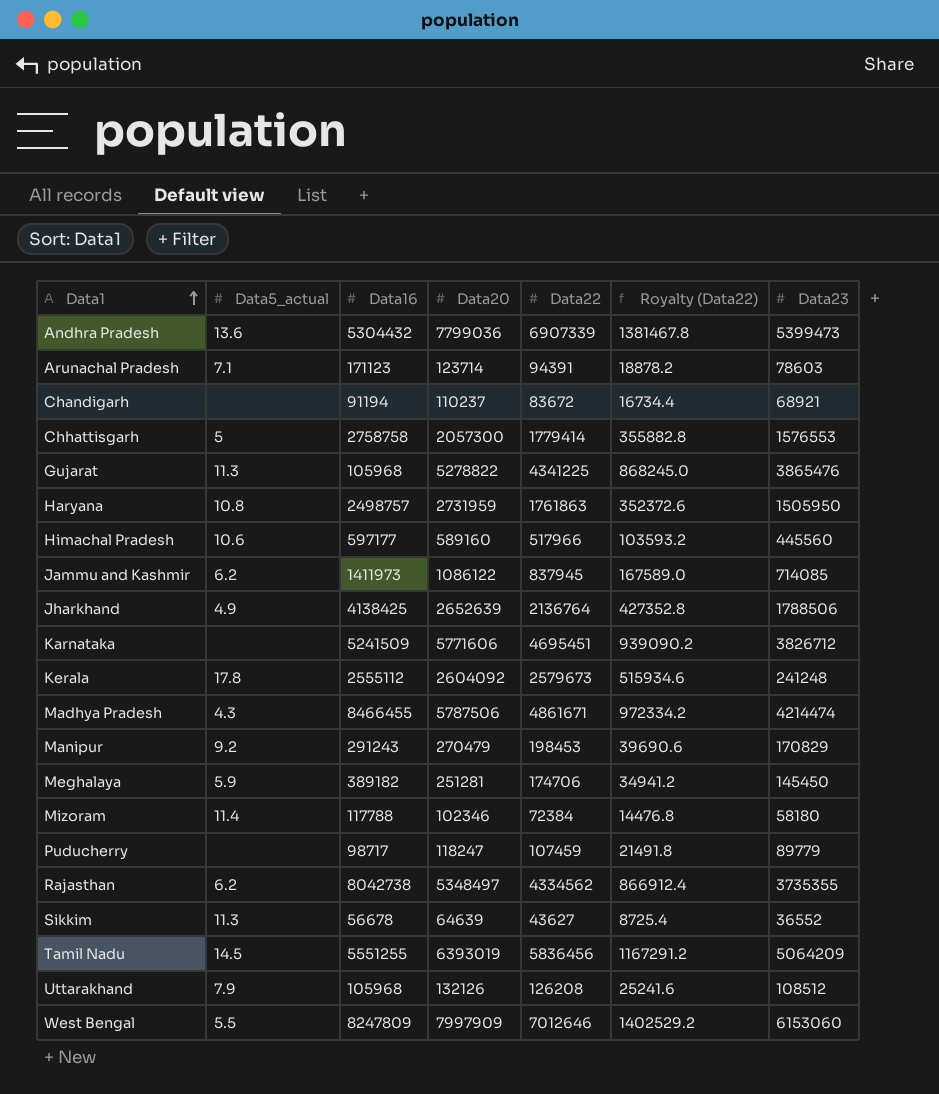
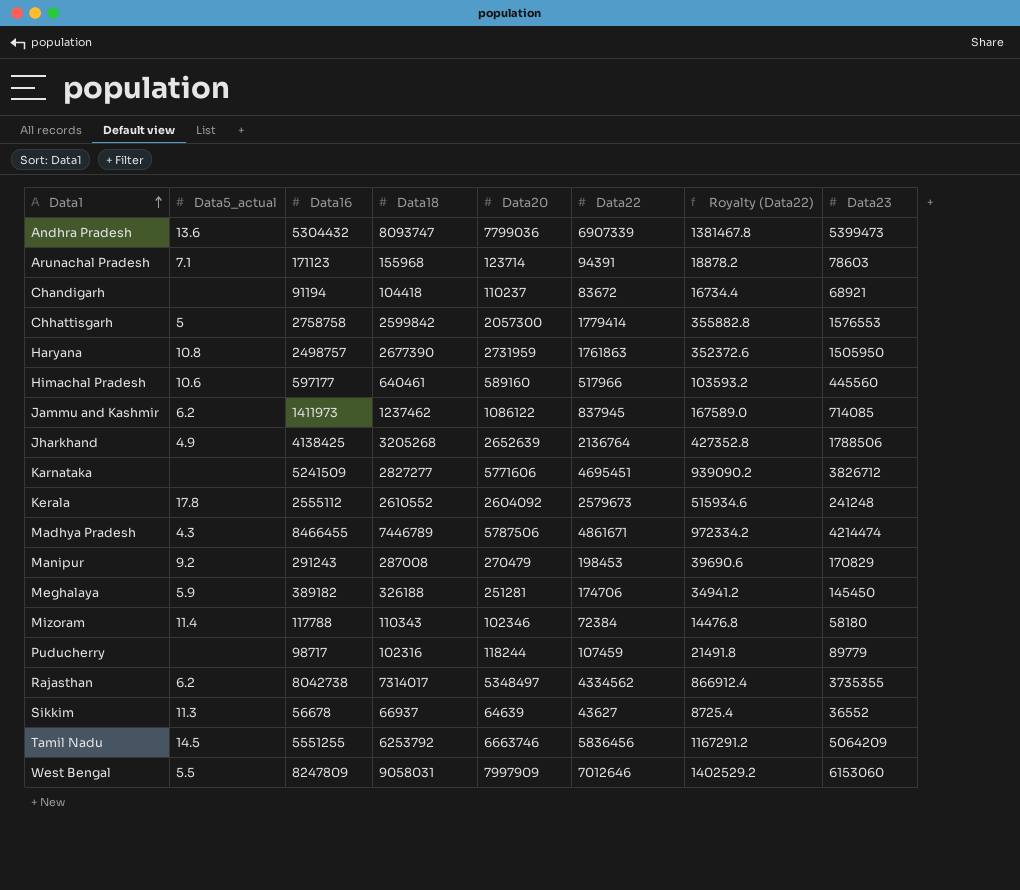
column Data18 | position: none -> 4
row Gujarat: 11.3 | 105968 | 5278822 | 4341225 | 868245.0 | 3865476 -> none
row Uttarakhand: 7.9 | 105968 | 132126 | 126208 | 25241.6 | 108512 -> none
Puducherry | Data20: 118247 -> 118244
Tamil Nadu | Data20: 6393019 -> 6663746

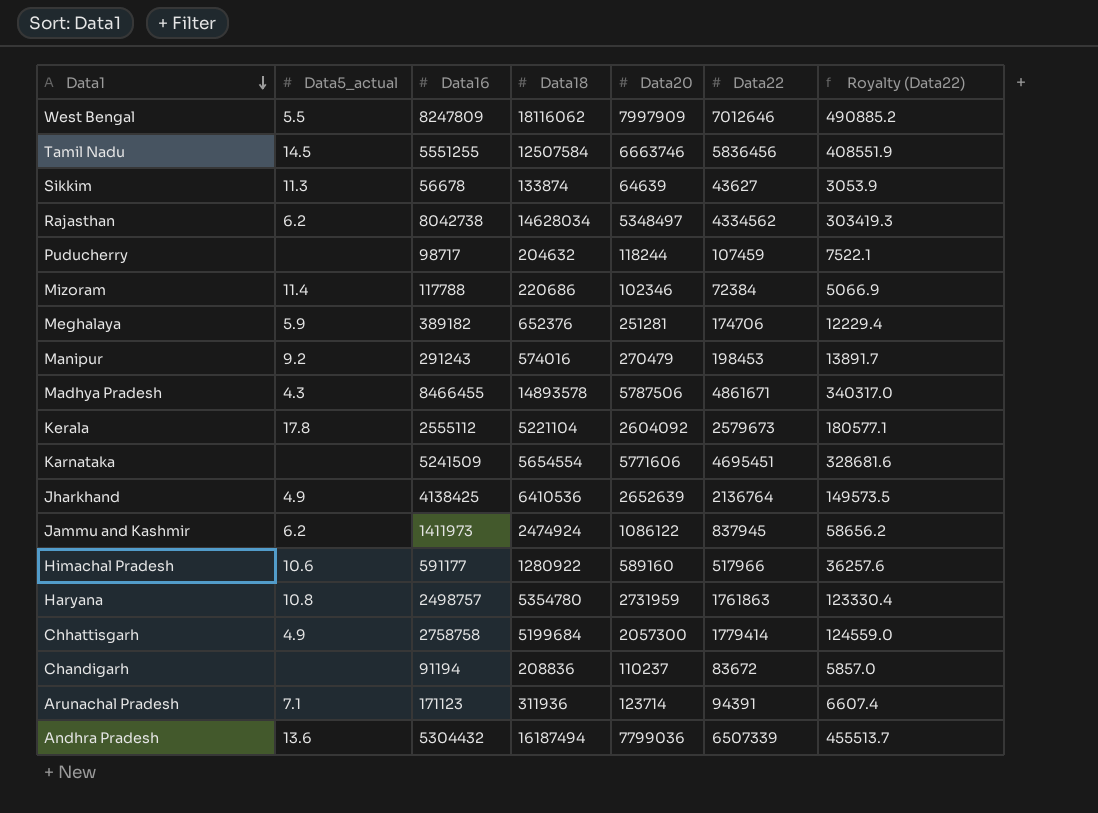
row order: Data1 ascending -> Data1 descending
column Data23 | position: 8 -> none
column Royalty (Data22) | formula: [Data22] * 0.2 -> [Data22] * 0.07
West Bengal | Data18: 9058031 -> 18116062
Tamil Nadu | Data18: 6253792 -> 12507584
Sikkim | Data18: 66937 -> 133874
Rajasthan | Data18: 7314017 -> 14628034
Puducherry | Data18: 102316 -> 204632
Mizoram | Data18: 110343 -> 220686
Meghalaya | Data18: 326188 -> 652376
Manipur | Data18: 287008 -> 574016
Madhya Pradesh | Data18: 7446789 -> 14893578
Kerala | Data18: 2610552 -> 5221104
Karnataka | Data18: 2827277 -> 5654554
Jharkhand | Data18: 3205268 -> 6410536
Jammu and Kashmir | Data18: 1237462 -> 2474924
Himachal Pradesh | Data16: 597177 -> 591177
Himachal Pradesh | Data18: 640461 -> 1280922
Haryana | Data18: 2677390 -> 5354780
Chhattisgarh | Data5_actual: 5 -> 4.9
Chhattisgarh | Data18: 2599842 -> 5199684
Chandigarh | Data18: 104418 -> 208836
Arunachal Pradesh | Data18: 155968 -> 311936
Andhra Pradesh | Data18: 8093747 -> 16187494
Andhra Pradesh | Data22: 6907339 -> 6507339

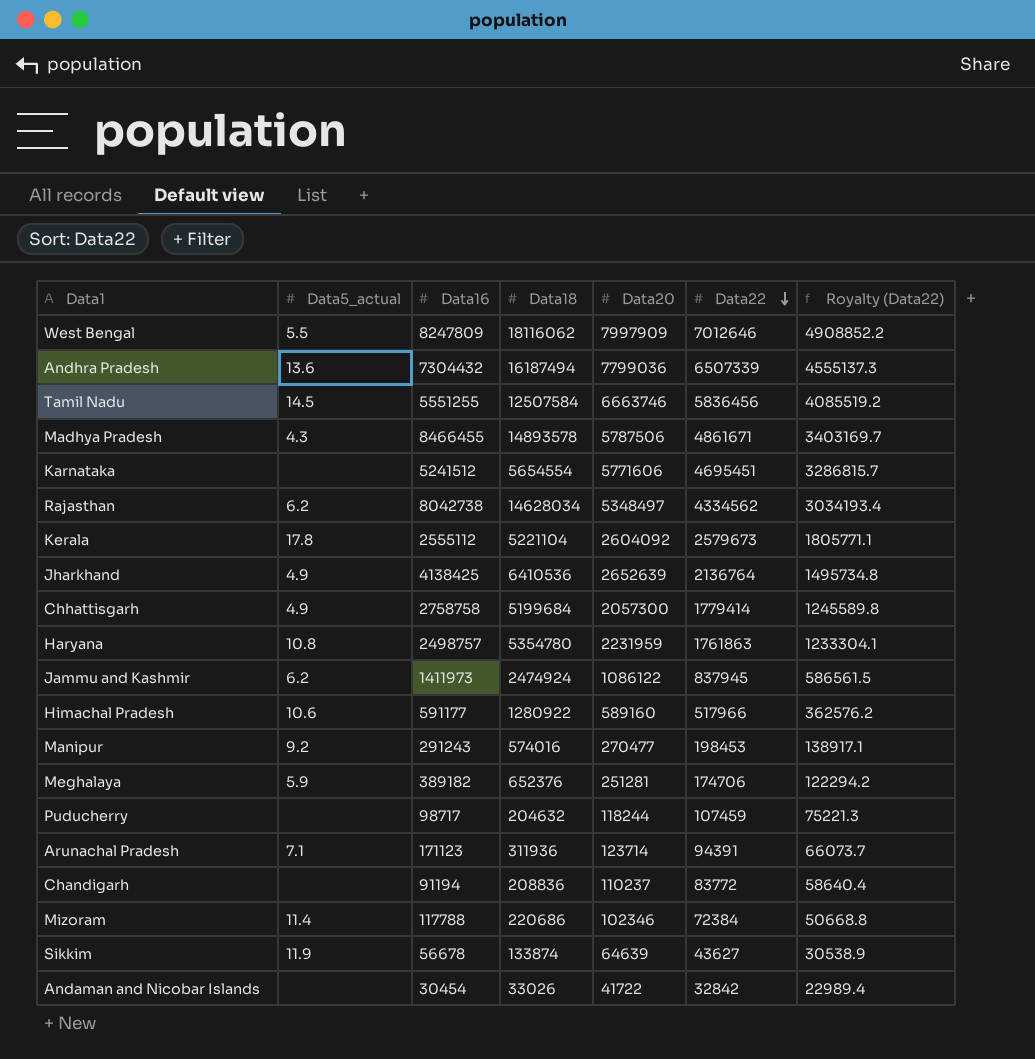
row order: Data1 descending -> Data22 descending
column Royalty (Data22) | formula: [Data22] * 0.07 -> [Data22] * 0.7
Andhra Pradesh | Data16: 5304432 -> 7304432
Karnataka | Data16: 5241509 -> 5241512
Haryana | Data20: 2731959 -> 2231959
Manipur | Data20: 270479 -> 270477
Chandigarh | Data22: 83672 -> 83772
Sikkim | Data5_actual: 11.3 -> 11.9
row Andaman and Nicobar Islands: none -> none | 30454 | 33026 | 41722 | 32842 | 22989.4

